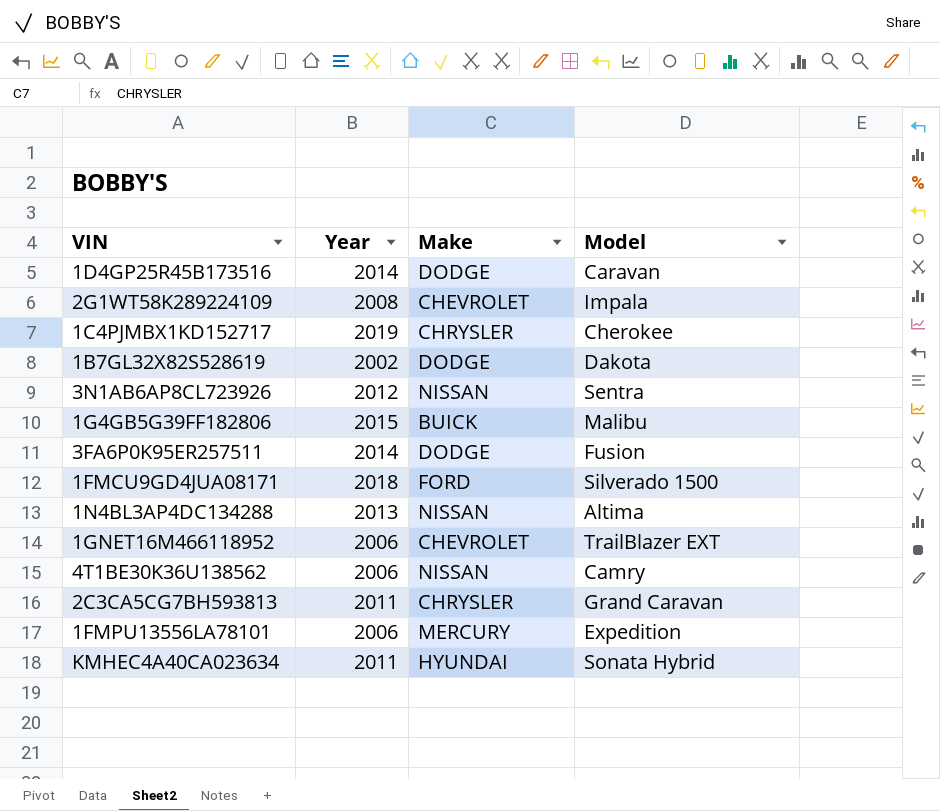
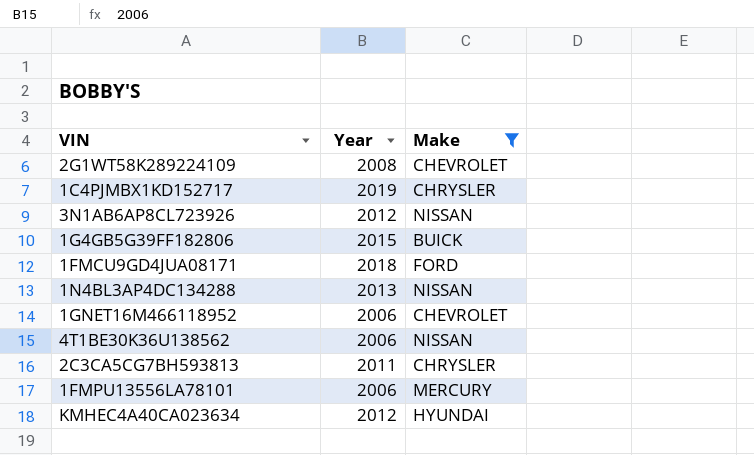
filter: none -> Make != DODGE
column Model | position: 4 -> none
KMHEC4A40CA023634 | Year: 2011 -> 2012

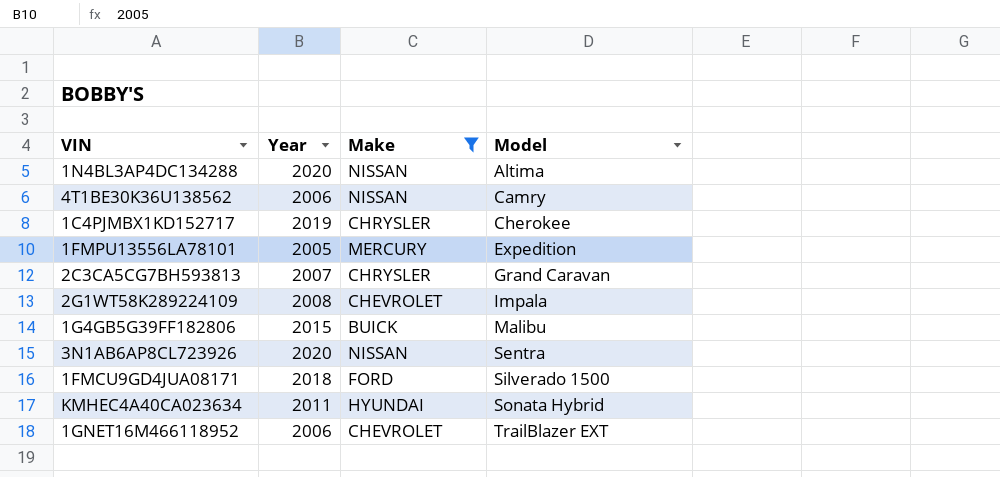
row order: none -> Model ascending
column Model | position: none -> 4
1N4BL3AP4DC134288 | Year: 2013 -> 2020
1FMPU13556LA78101 | Year: 2006 -> 2005
2C3CA5CG7BH593813 | Year: 2011 -> 2007
3N1AB6AP8CL723926 | Year: 2012 -> 2020
KMHEC4A40CA023634 | Year: 2012 -> 2011

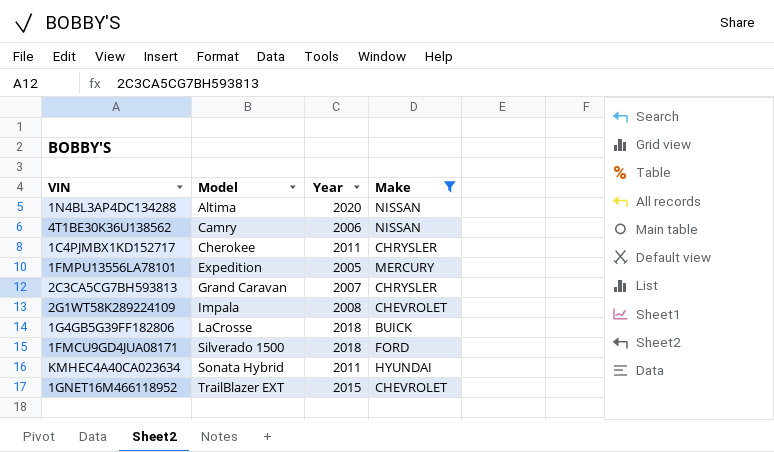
column Model | position: 4 -> 2
row 3N1AB6AP8CL723926: 2020 | NISSAN | Sentra -> none
1C4PJMBX1KD152717 | Year: 2019 -> 2011
1G4GB5G39FF182806 | Model: Malibu -> LaCrosse
1G4GB5G39FF182806 | Year: 2015 -> 2018
1GNET16M466118952 | Year: 2006 -> 2015

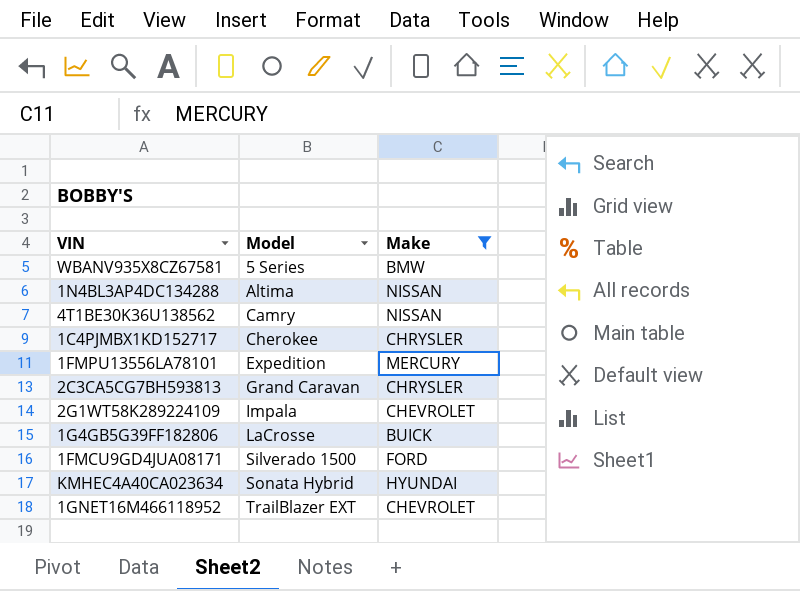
column Year | position: 3 -> none
row WBANV935X8CZ67581: none -> 5 Series | BMW

